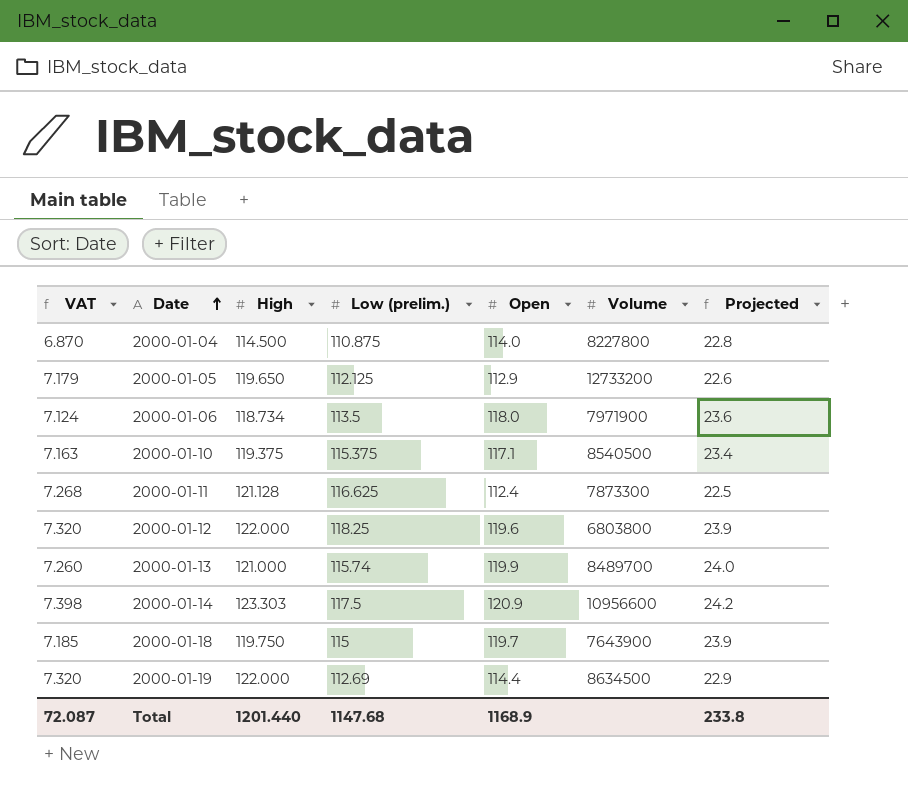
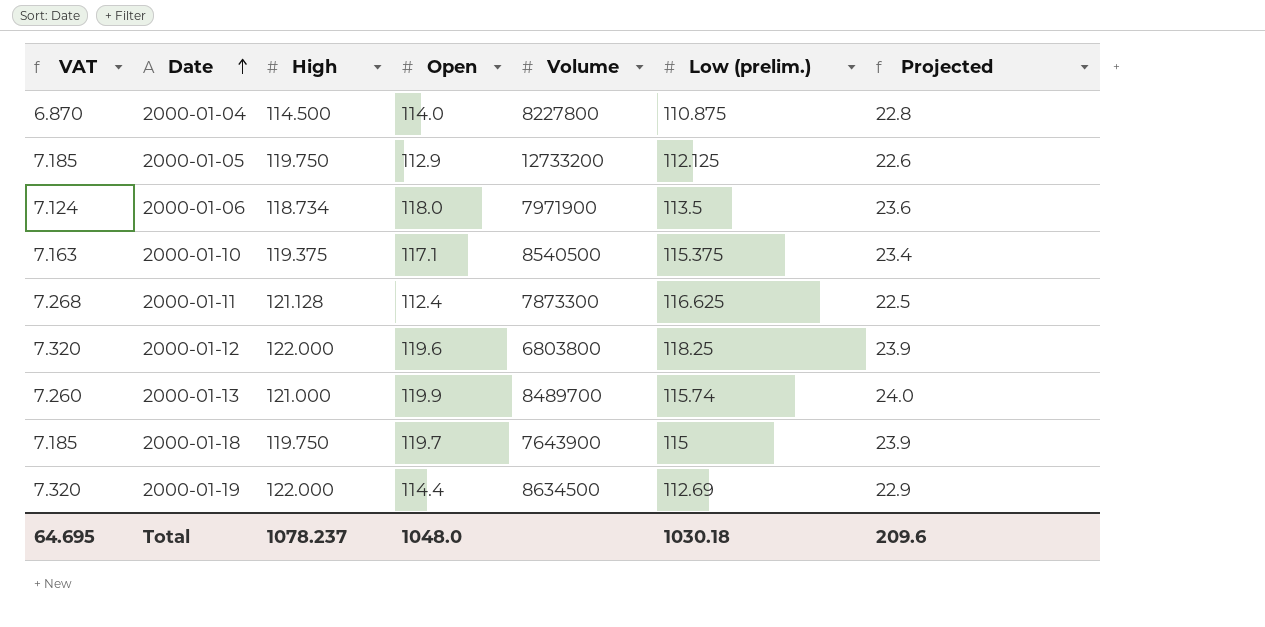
column Low (prelim.) | position: 4 -> 6
row 2000-01-14: 7.398 | 123.303 | 117.5 | 120.9 | 10956600 | 24.2 -> none
2000-01-05 | VAT: 7.179 -> 7.185
2000-01-05 | High: 119.650 -> 119.750
Total | VAT: 72.087 -> 64.695
Total | High: 1201.440 -> 1078.237
Total | Open: 1168.9 -> 1048.0
Total | Low (prelim.): 1147.68 -> 1030.18
Total | Projected: 233.8 -> 209.6

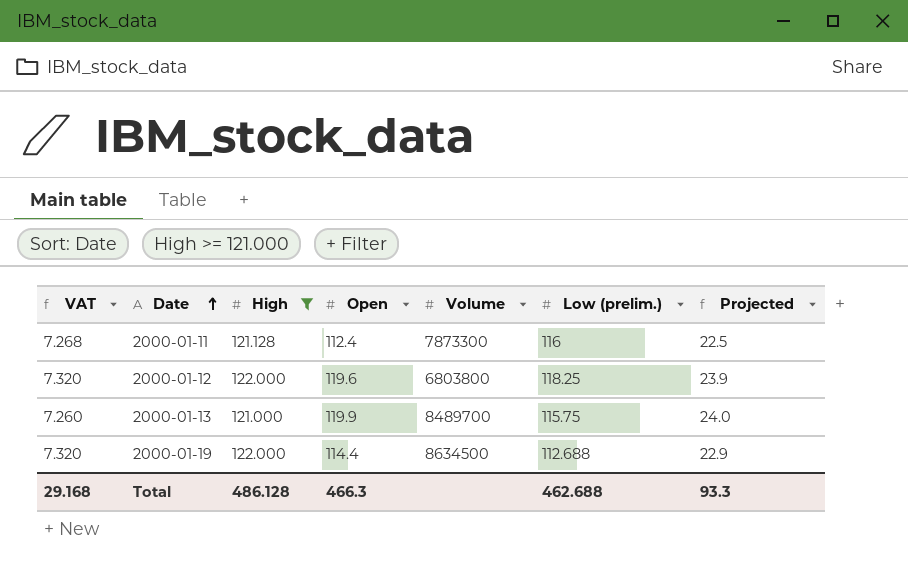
filter: none -> High >= 121.000
2000-01-11 | Low (prelim.): 116.625 -> 116
2000-01-13 | Low (prelim.): 115.74 -> 115.75
2000-01-19 | Low (prelim.): 112.69 -> 112.688
Total | VAT: 64.695 -> 29.168
Total | High: 1078.237 -> 486.128
Total | Open: 1048.0 -> 466.3
Total | Low (prelim.): 1030.18 -> 462.688
Total | Projected: 209.6 -> 93.3

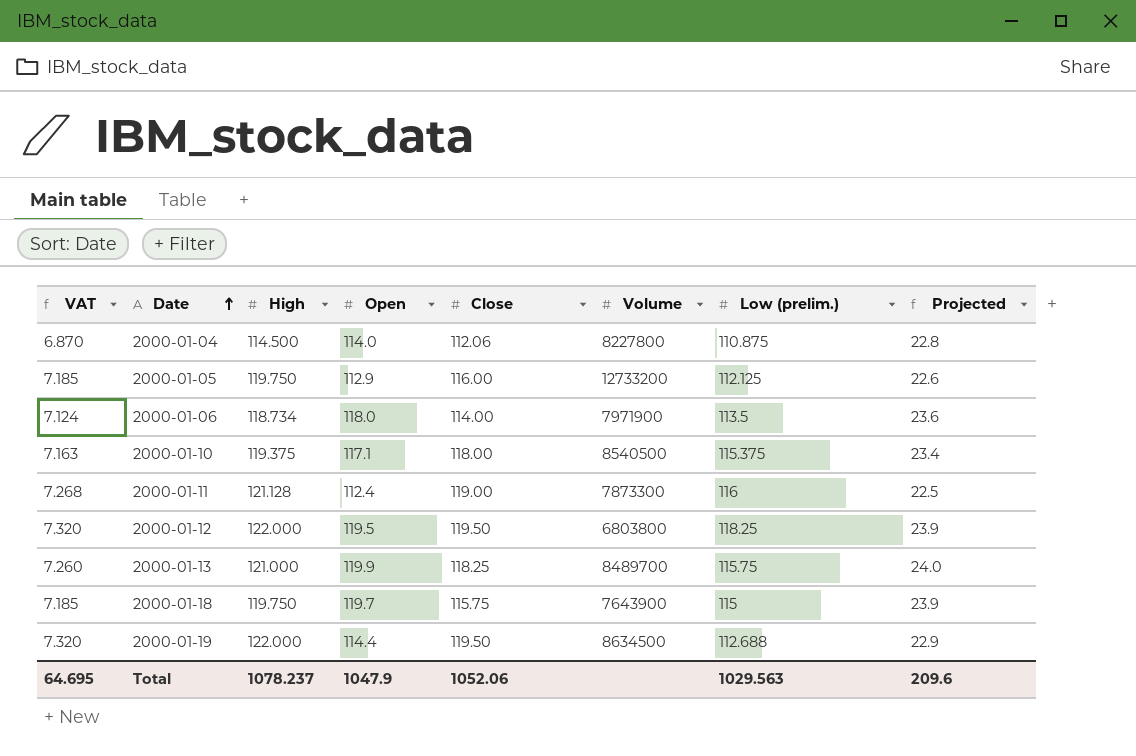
filter: High >= 121.000 -> none
column Close | position: none -> 5
2000-01-12 | Open: 119.6 -> 119.5
Total | VAT: 29.168 -> 64.695
Total | High: 486.128 -> 1078.237
Total | Open: 466.3 -> 1047.9
Total | Low (prelim.): 462.688 -> 1029.563
Total | Projected: 93.3 -> 209.6

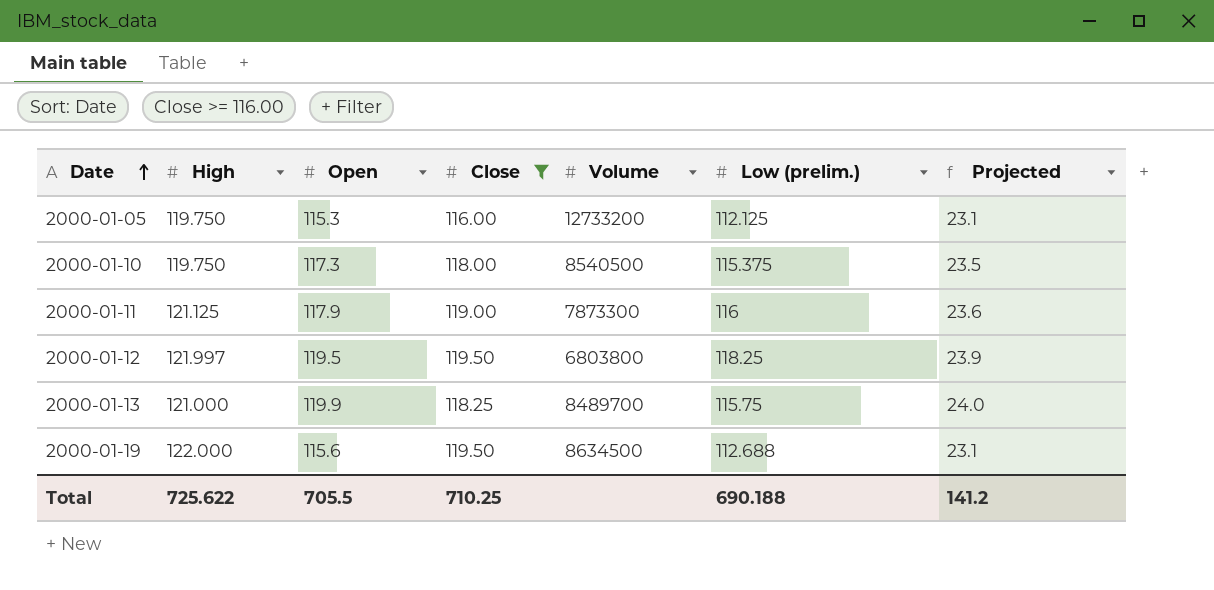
filter: none -> Close >= 116.00
column VAT | formula: [High] * 0.06 -> none
2000-01-05 | Open: 112.9 -> 115.3
2000-01-05 | Projected: 22.6 -> 23.1
2000-01-10 | High: 119.375 -> 119.750
2000-01-10 | Open: 117.1 -> 117.3
2000-01-10 | Projected: 23.4 -> 23.5
2000-01-11 | High: 121.128 -> 121.125
2000-01-11 | Open: 112.4 -> 117.9
2000-01-11 | Projected: 22.5 -> 23.6
2000-01-12 | High: 122.000 -> 121.997
2000-01-19 | Open: 114.4 -> 115.6
2000-01-19 | Projected: 22.9 -> 23.1
Total | High: 1078.237 -> 725.622
Total | Open: 1047.9 -> 705.5
Total | Close: 1052.06 -> 710.25
Total | Low (prelim.): 1029.563 -> 690.188
Total | Projected: 209.6 -> 141.2

